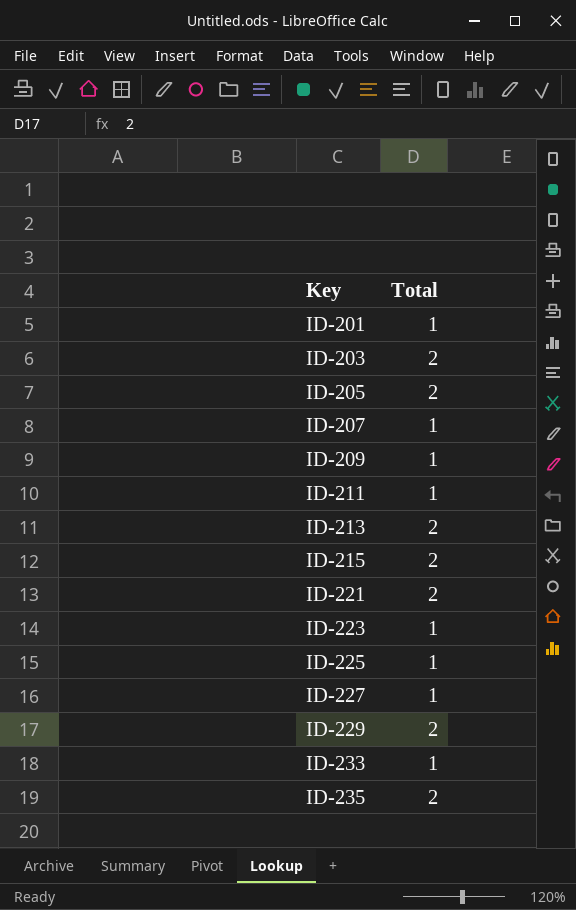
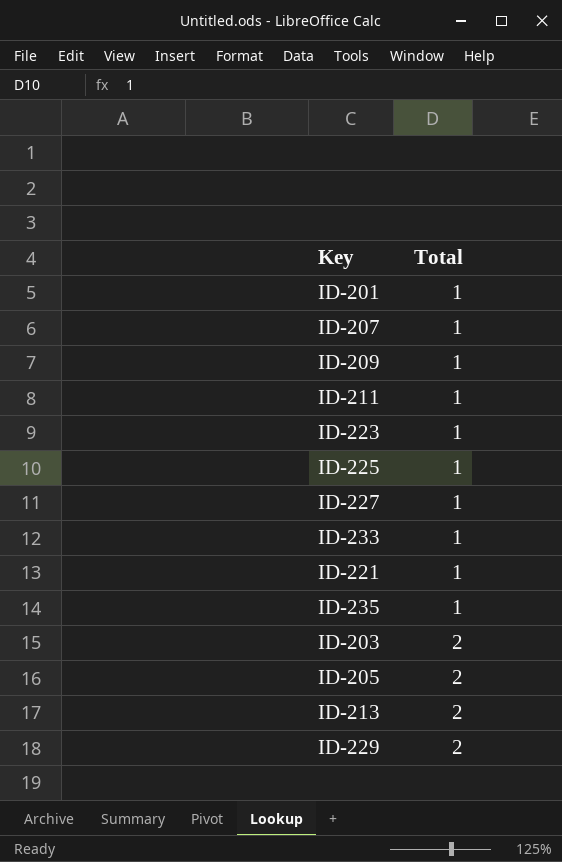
row order: Key ascending -> Total ascending
row ID-215: 2 -> none
ID-221 | Total: 2 -> 1
ID-235 | Total: 2 -> 1

